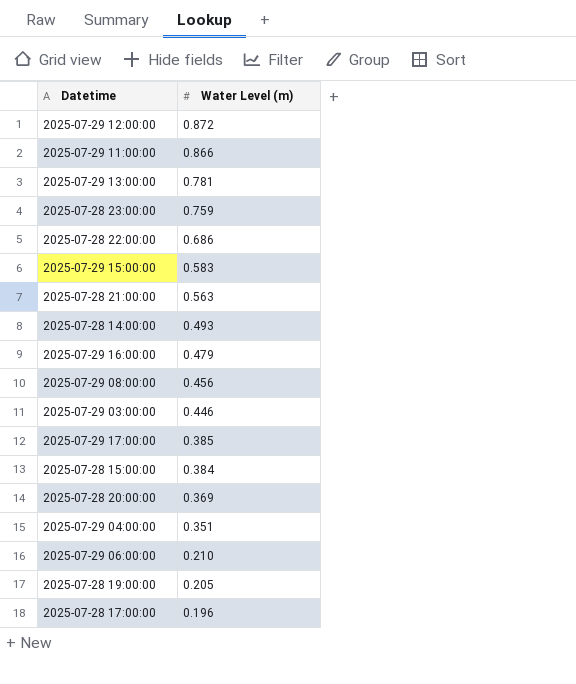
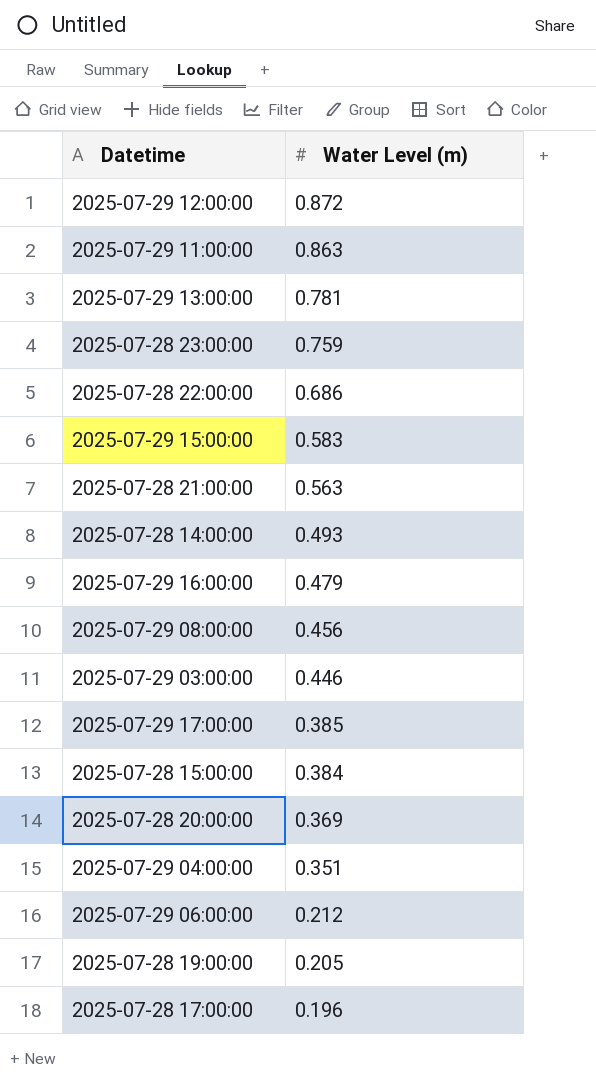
2025-07-29 11:00:00 | Water Level (m): 0.866 -> 0.863
2025-07-29 06:00:00 | Water Level (m): 0.210 -> 0.212

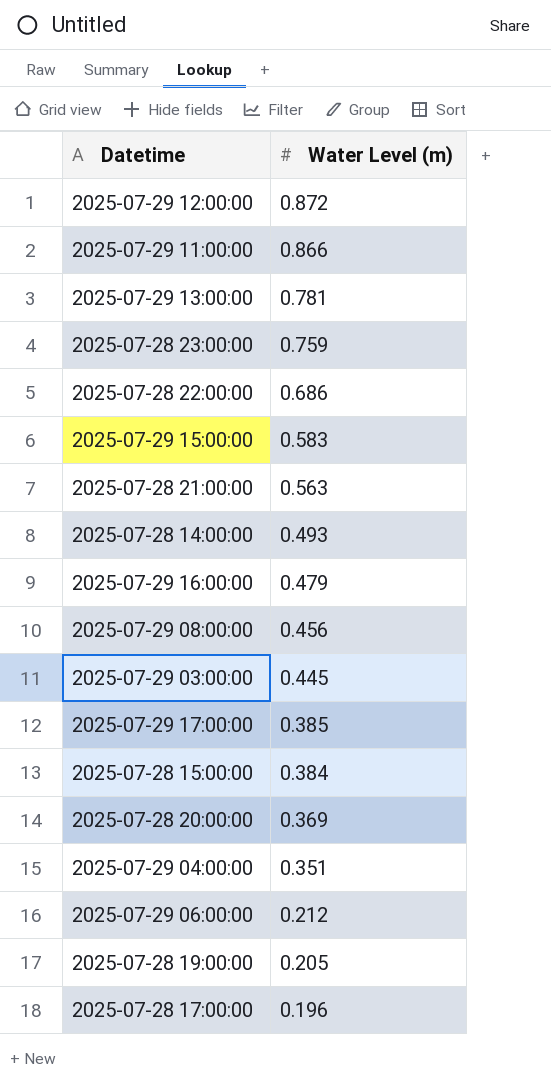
2025-07-29 11:00:00 | Water Level (m): 0.863 -> 0.866
2025-07-29 03:00:00 | Water Level (m): 0.446 -> 0.445

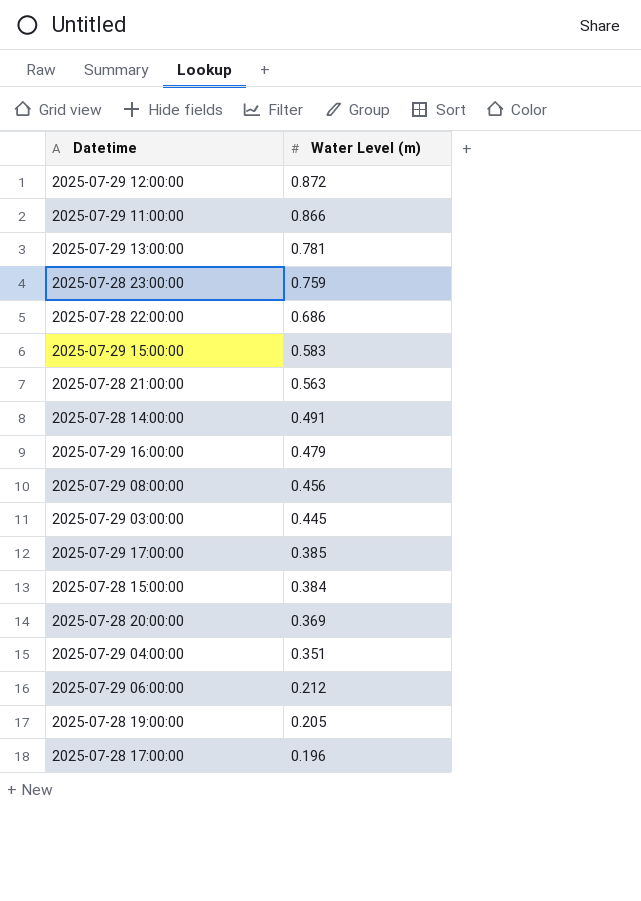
2025-07-28 14:00:00 | Water Level (m): 0.493 -> 0.491

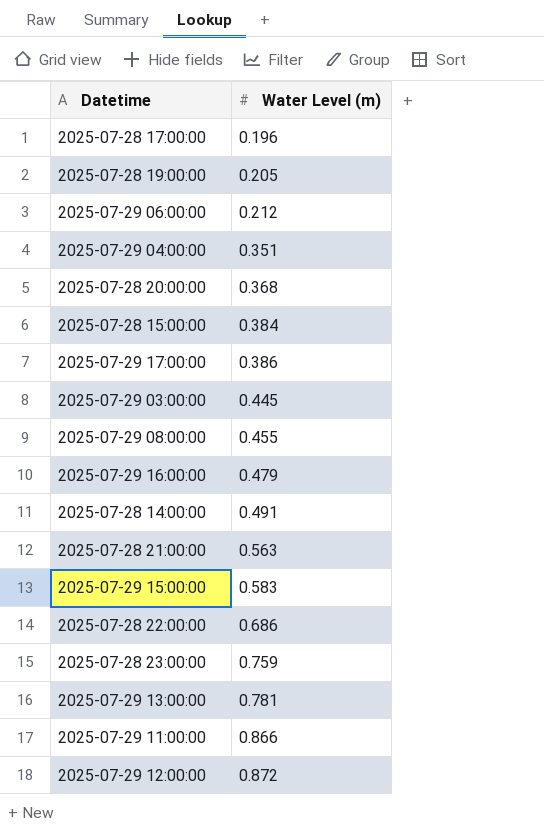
row order: Water Level (m) descending -> Water Level (m) ascending
2025-07-28 20:00:00 | Water Level (m): 0.369 -> 0.368
2025-07-29 17:00:00 | Water Level (m): 0.385 -> 0.386
2025-07-29 08:00:00 | Water Level (m): 0.456 -> 0.455

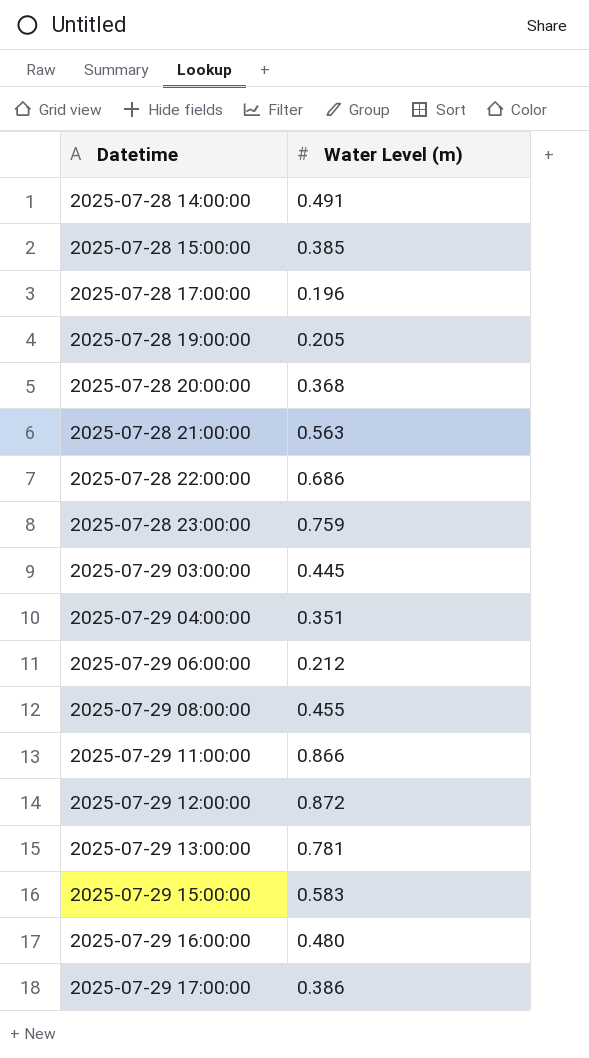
row order: Water Level (m) ascending -> Datetime ascending
2025-07-28 15:00:00 | Water Level (m): 0.384 -> 0.385
2025-07-29 16:00:00 | Water Level (m): 0.479 -> 0.480

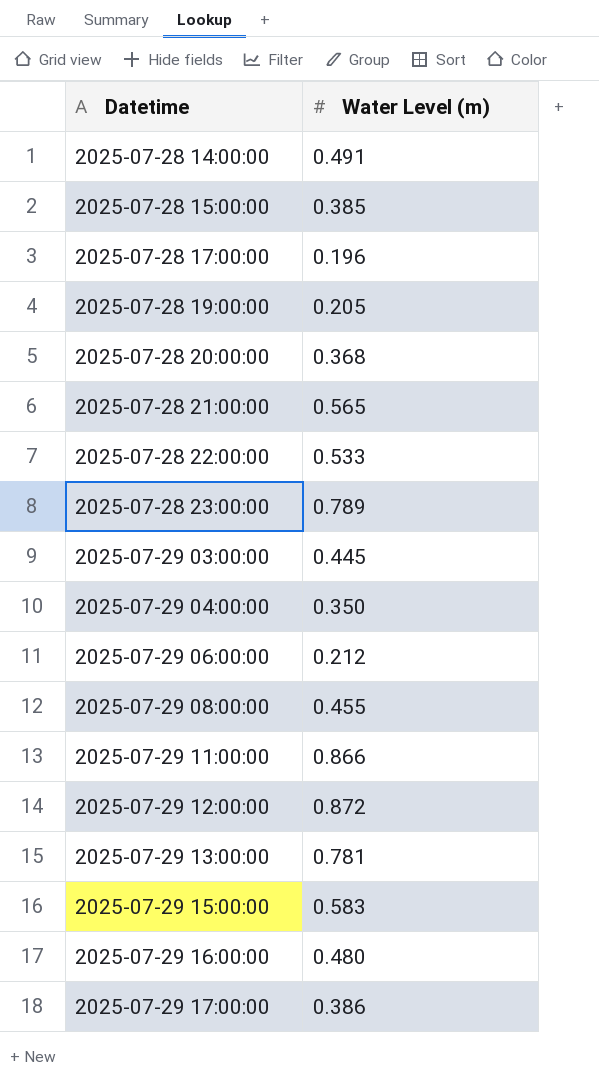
2025-07-28 21:00:00 | Water Level (m): 0.563 -> 0.565
2025-07-28 22:00:00 | Water Level (m): 0.686 -> 0.533
2025-07-28 23:00:00 | Water Level (m): 0.759 -> 0.789
2025-07-29 04:00:00 | Water Level (m): 0.351 -> 0.350

